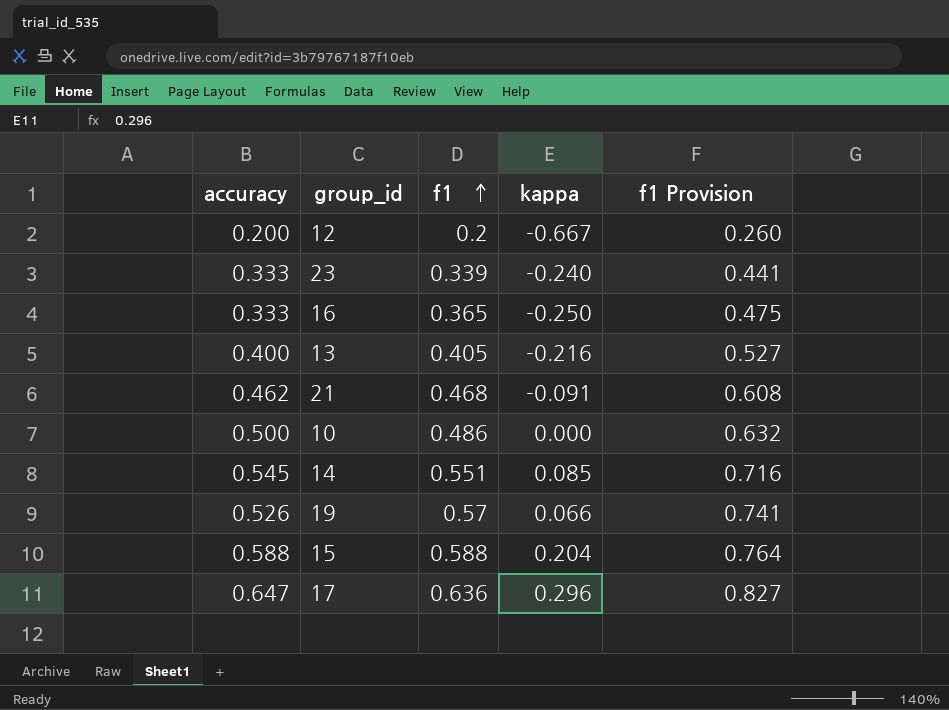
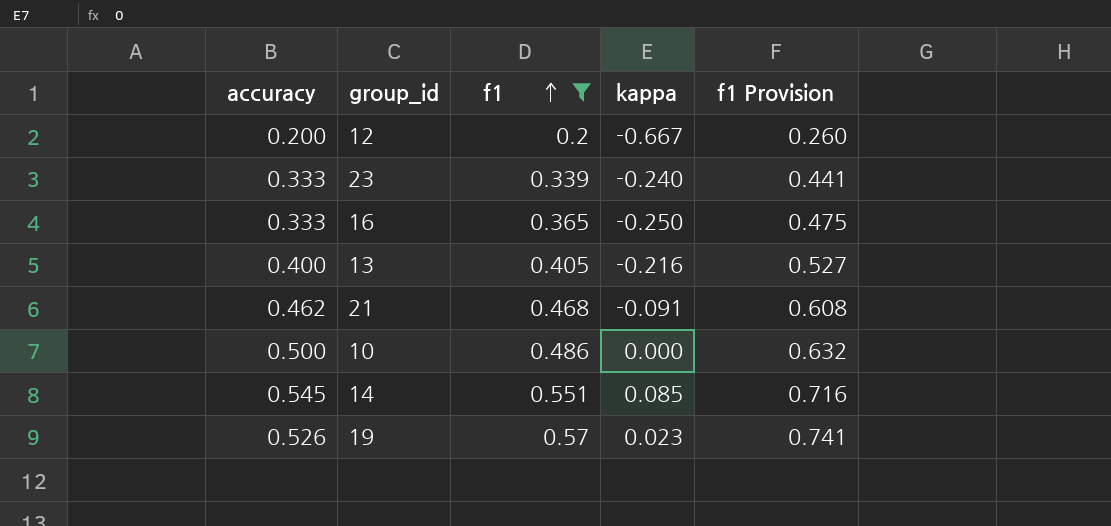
filter: none -> f1 <= 0.57
19 | kappa: 0.066 -> 0.023

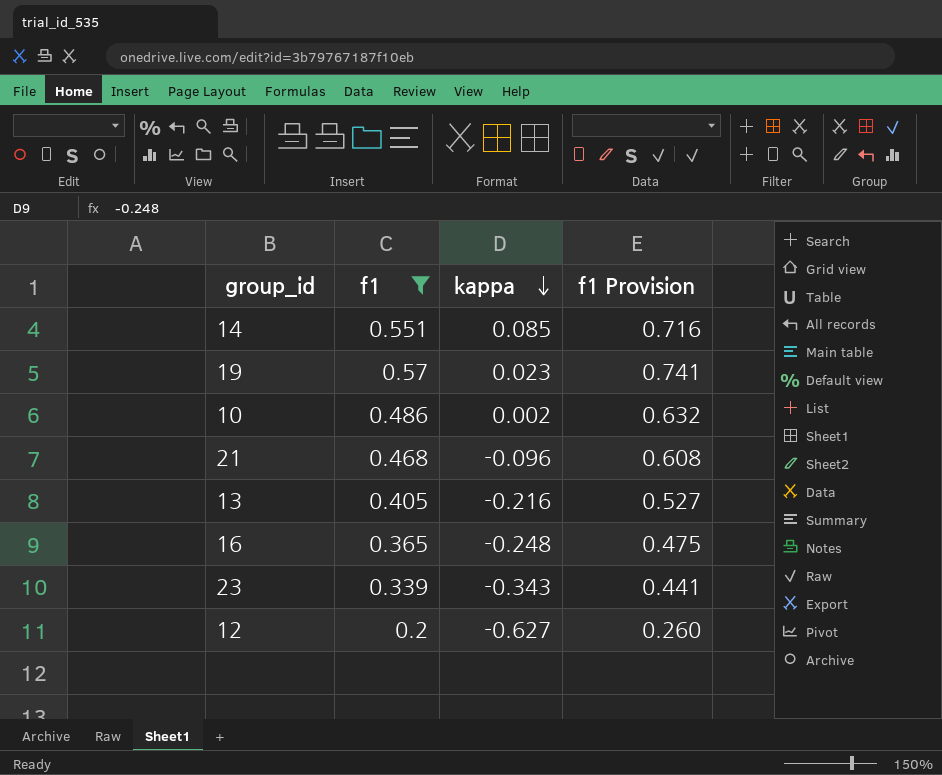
row order: f1 ascending -> kappa descending
column accuracy | position: 1 -> none
10 | kappa: 0.000 -> 0.002
21 | kappa: -0.091 -> -0.096
16 | kappa: -0.250 -> -0.248
23 | kappa: -0.240 -> -0.343
12 | kappa: -0.667 -> -0.627

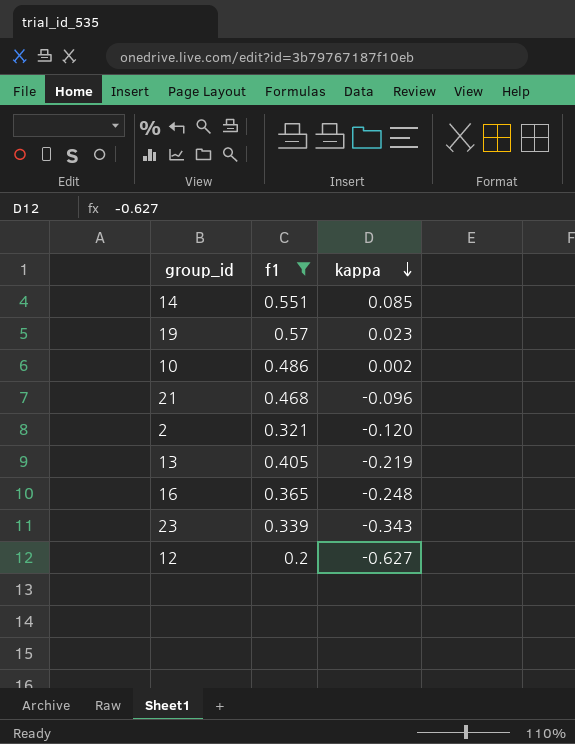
column f1 Provision | formula: [f1] * 1.3 -> none
row 2: none -> 0.321 | -0.120
13 | kappa: -0.216 -> -0.219

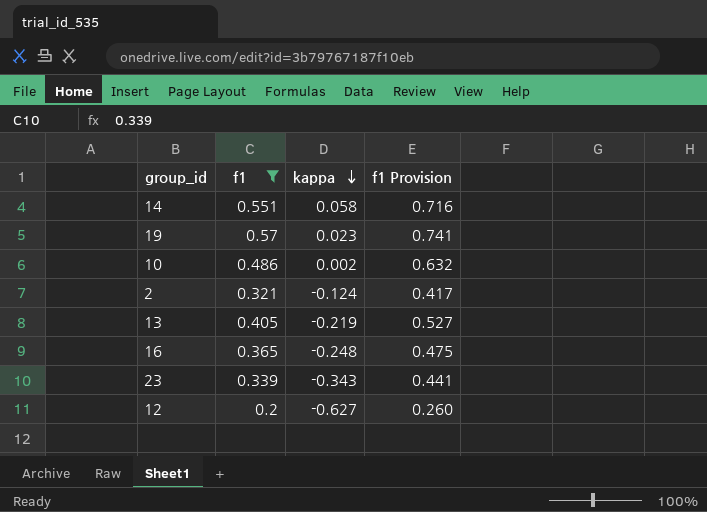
column f1 Provision | formula: none -> [f1] * 1.3
row 21: 0.468 | -0.096 -> none
14 | kappa: 0.085 -> 0.058
2 | kappa: -0.120 -> -0.124

